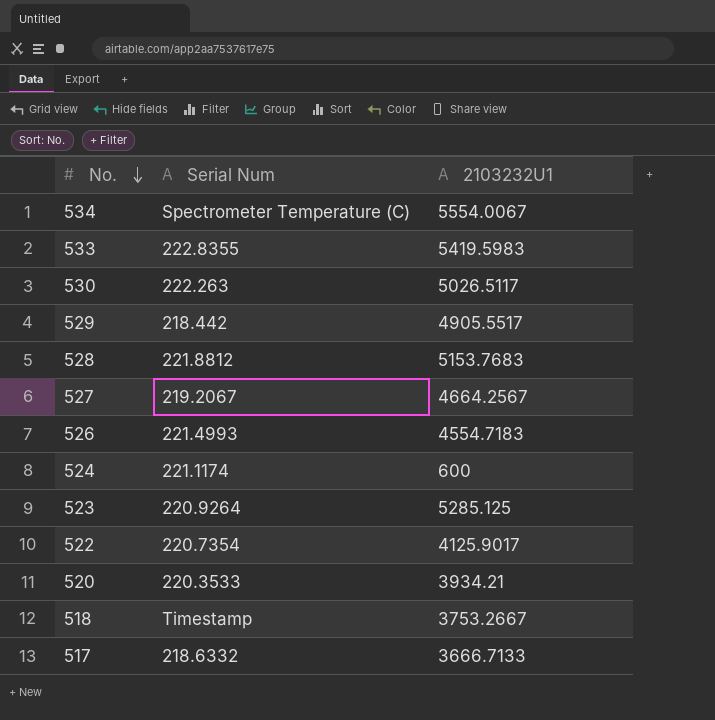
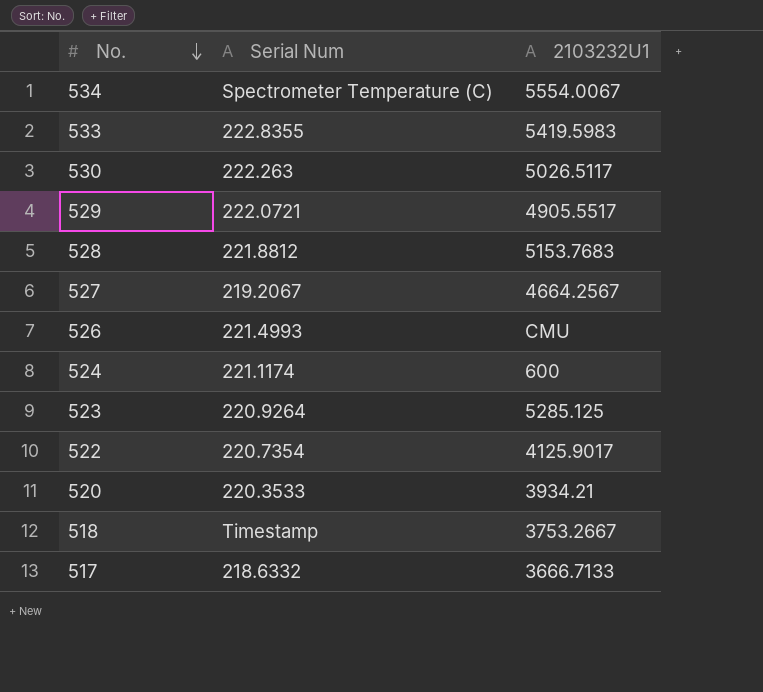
529 | Serial Num: 218.442 -> 222.0721
526 | 2103232U1: 4554.7183 -> CMU

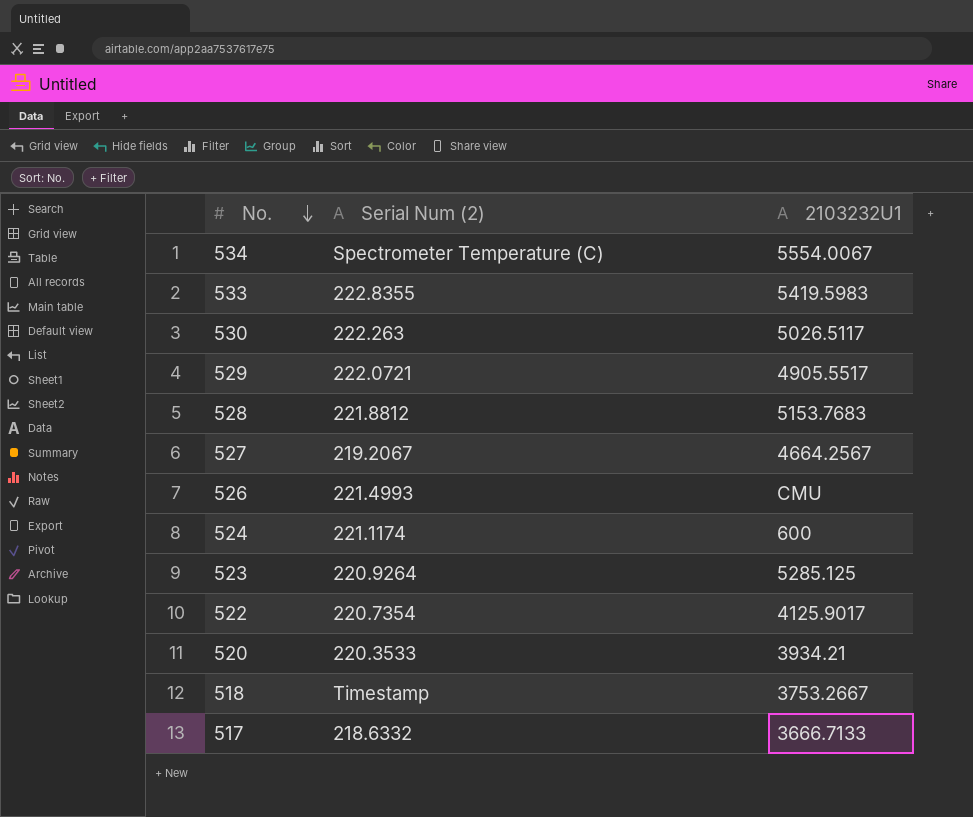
column name: Serial Num -> Serial Num (2)

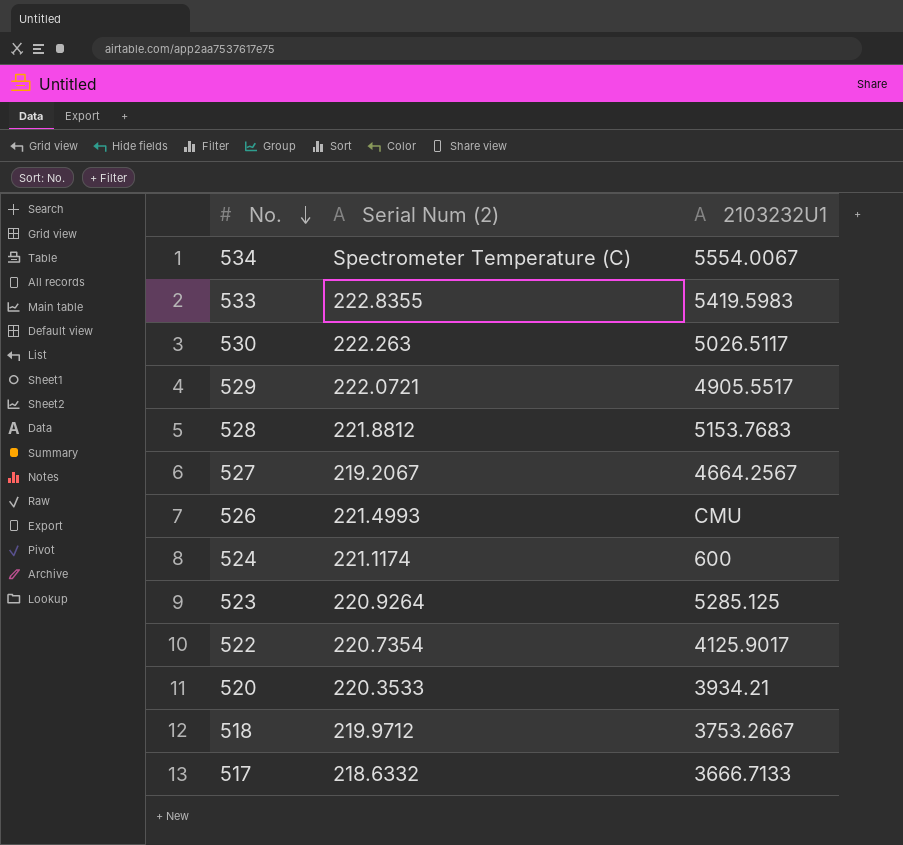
518 | Serial Num (2): Timestamp -> 219.9712

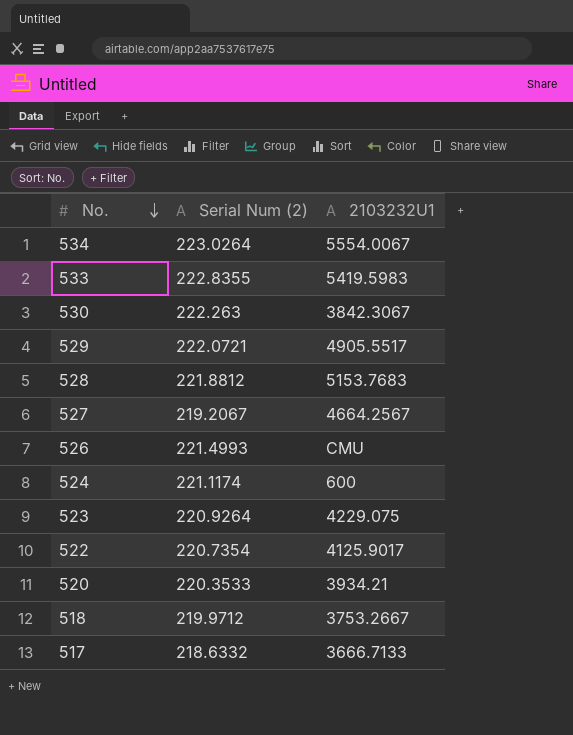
534 | Serial Num (2): Spectrometer Temperature (C) -> 223.0264
530 | 2103232U1: 5026.5117 -> 3842.3067
523 | 2103232U1: 5285.125 -> 4229.075

